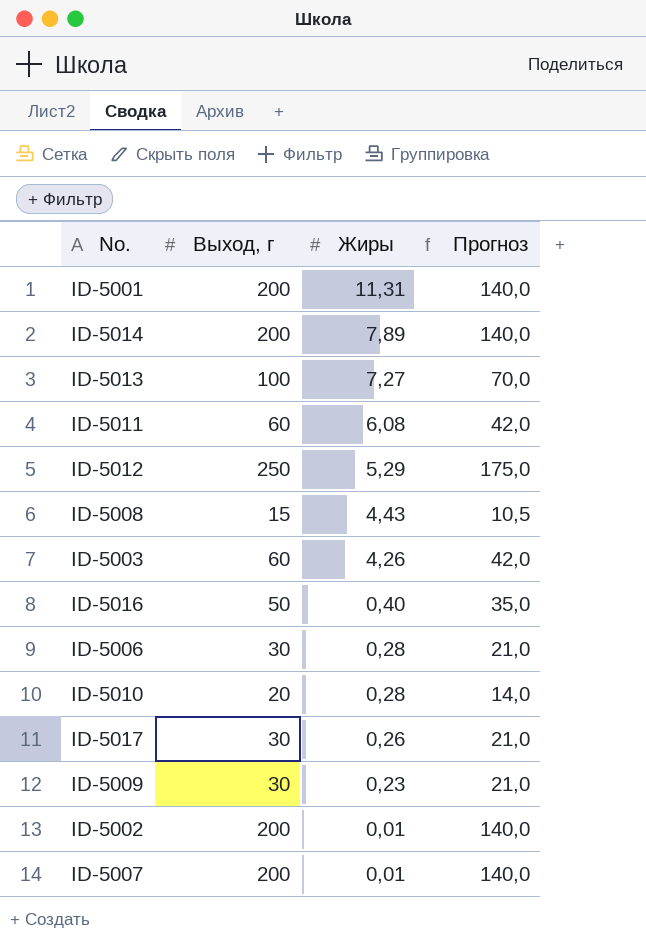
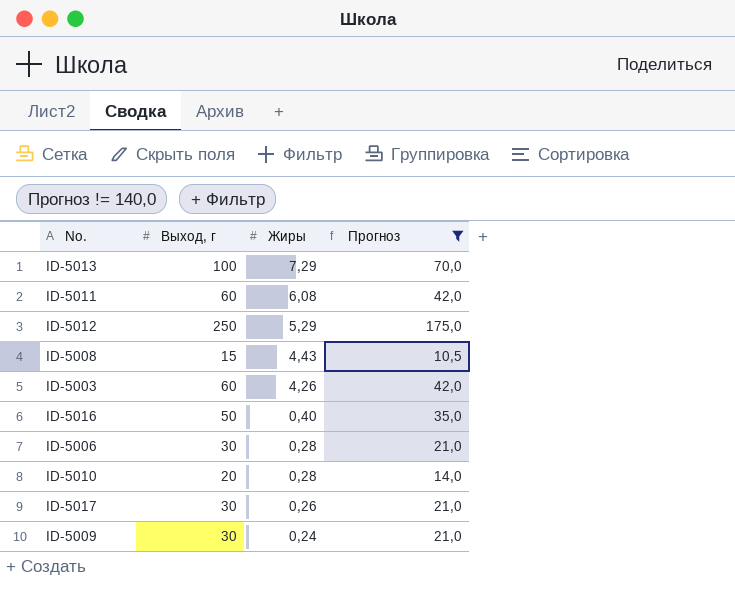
filter: none -> Прогноз != 140,0
ID-5013 | Жиры: 7,27 -> 7,29
ID-5009 | Жиры: 0,23 -> 0,24

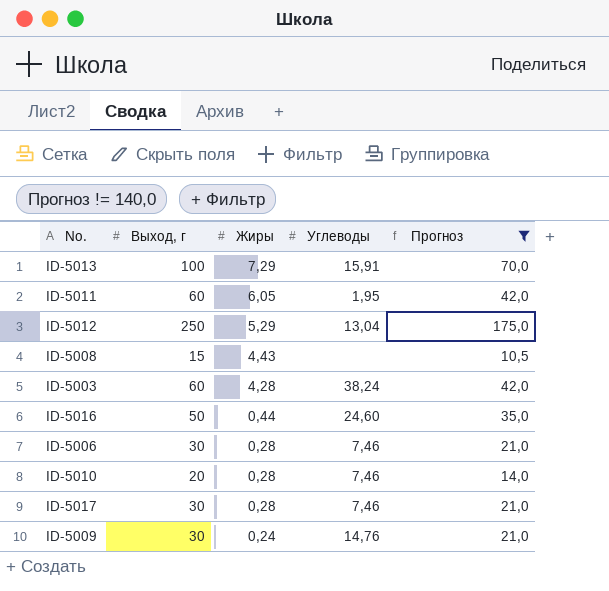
column Углеводы | position: none -> 4
ID-5011 | Жиры: 6,08 -> 6,05
ID-5003 | Жиры: 4,26 -> 4,28
ID-5016 | Жиры: 0,40 -> 0,44
ID-5017 | Жиры: 0,26 -> 0,28

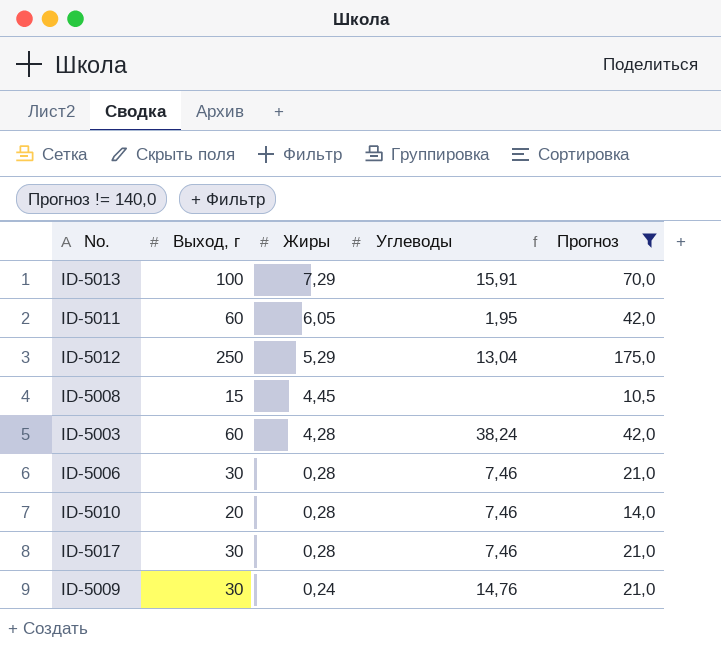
row ID-5016: 50 | 0,44 | 24,60 | 35,0 -> none
ID-5008 | Жиры: 4,43 -> 4,45

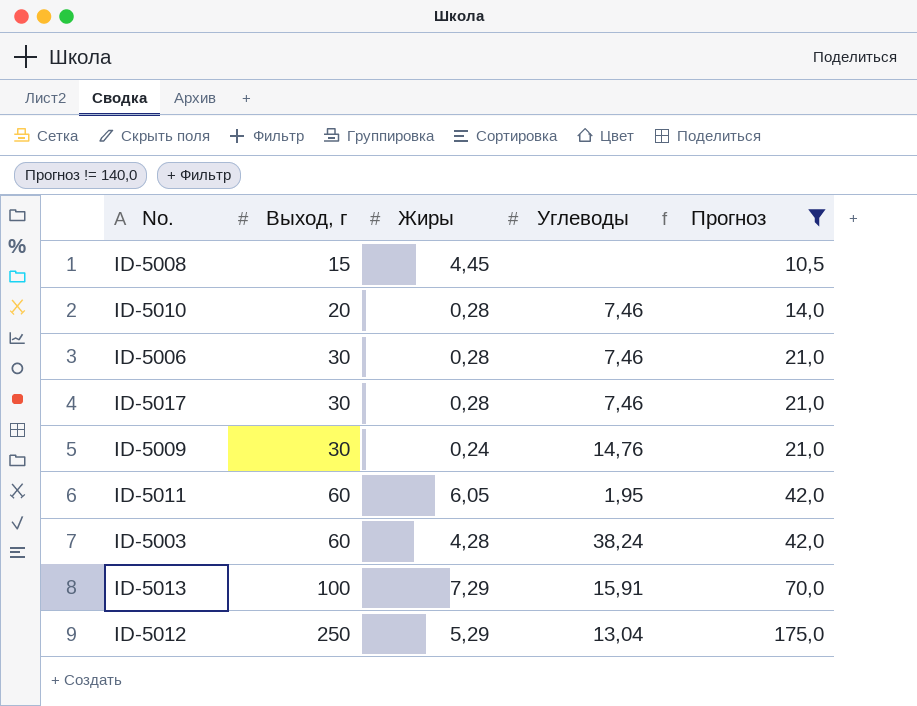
row order: Жиры descending -> Выход, г ascending

